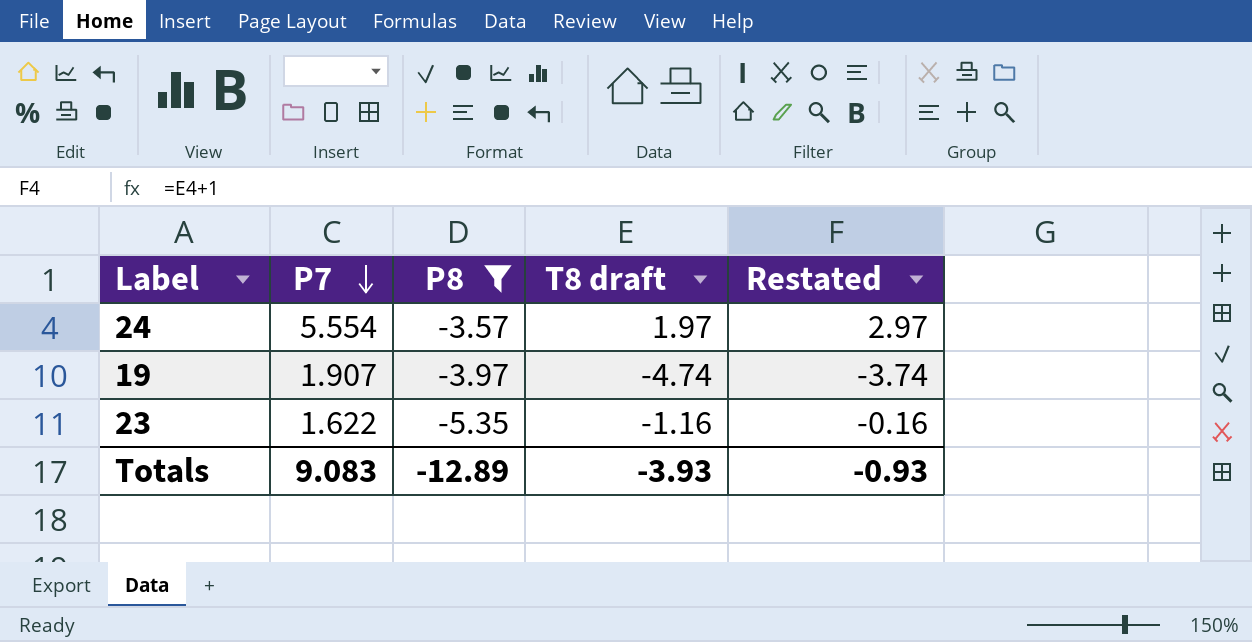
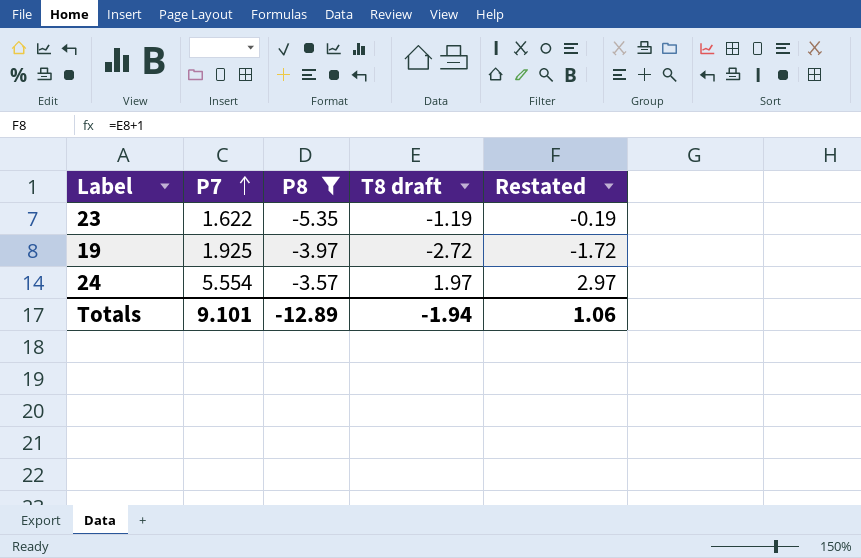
row order: P7 descending -> P7 ascending
23 | T8 draft: -1.16 -> -1.19
23 | Restated: -0.16 -> -0.19
19 | P7: 1.907 -> 1.925
19 | T8 draft: -4.74 -> -2.72
19 | Restated: -3.74 -> -1.72
Totals | P7: 9.083 -> 9.101
Totals | T8 draft: -3.93 -> -1.94
Totals | Restated: -0.93 -> 1.06

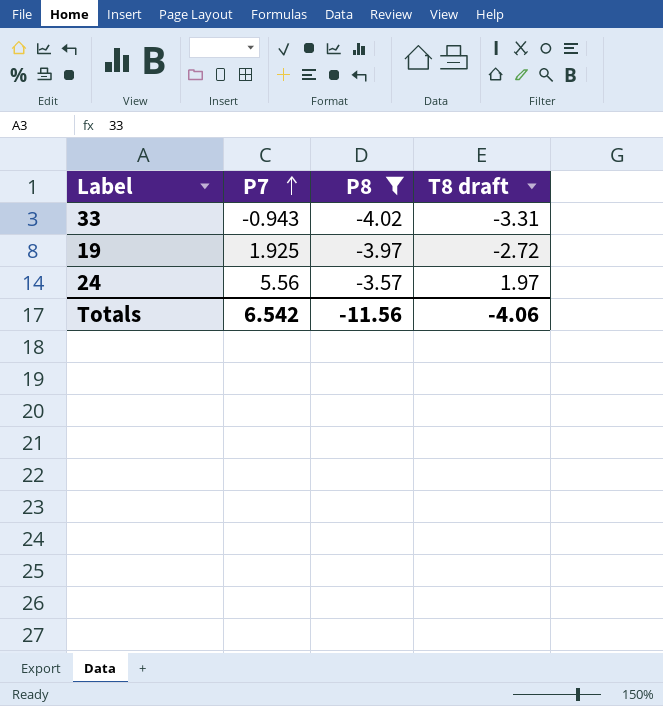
column Restated | formula: [T8 draft] + 1 -> none
row 23: 1.622 | -5.35 | -1.19 | -0.19 -> none
row 33: none -> -0.943 | -4.02 | -3.31
24 | P7: 5.554 -> 5.56
Totals | P7: 9.101 -> 6.542
Totals | P8: -12.89 -> -11.56
Totals | T8 draft: -1.94 -> -4.06

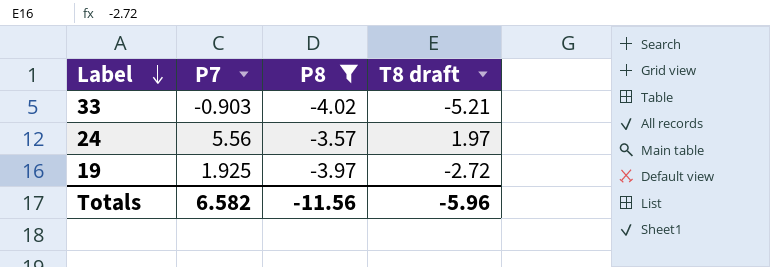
row order: P7 ascending -> Label descending
33 | P7: -0.943 -> -0.903
33 | T8 draft: -3.31 -> -5.21
Totals | P7: 6.542 -> 6.582
Totals | T8 draft: -4.06 -> -5.96

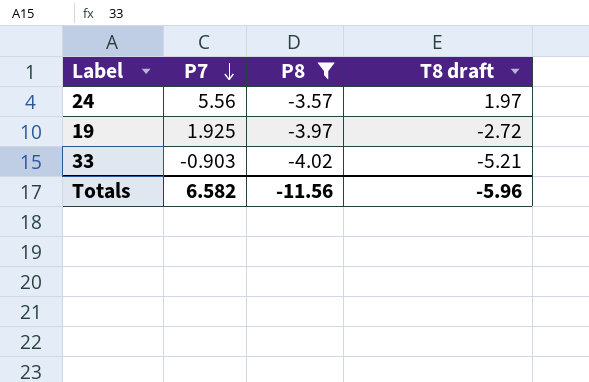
row order: Label descending -> P7 descending

